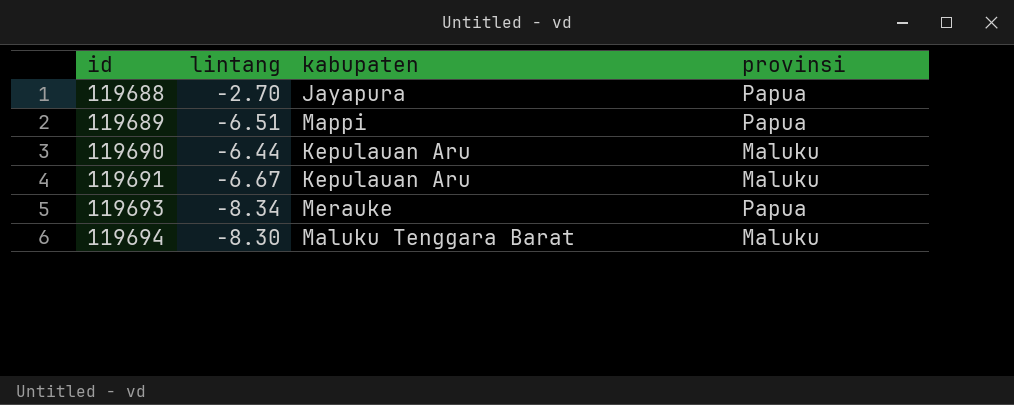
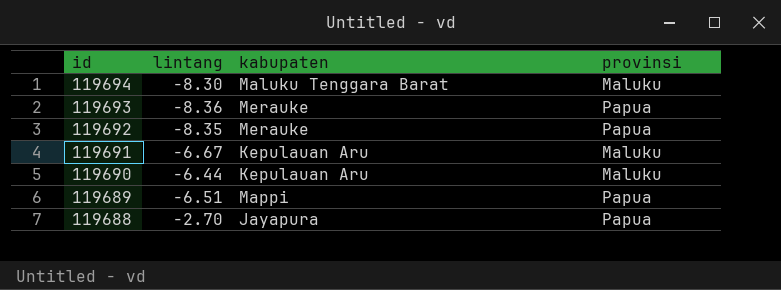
row order: id ascending -> id descending
119693 | lintang: -8.34 -> -8.36
row 119692: none -> -8.35 | Merauke | Papua

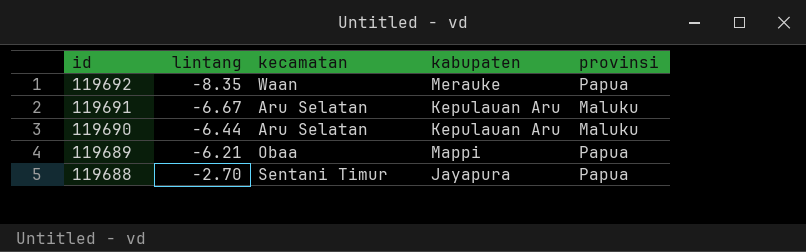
column kecamatan | position: none -> 3
row 119694: -8.30 | Maluku Tenggara Barat | Maluku -> none
row 119693: -8.36 | Merauke | Papua -> none
119689 | lintang: -6.51 -> -6.21

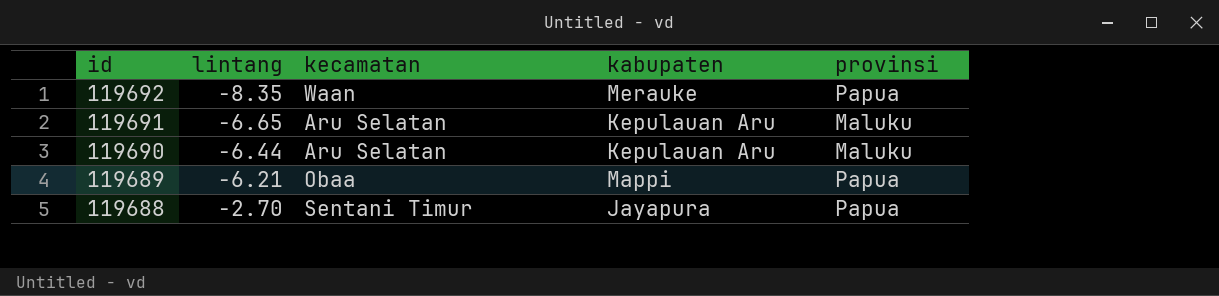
119691 | lintang: -6.67 -> -6.65

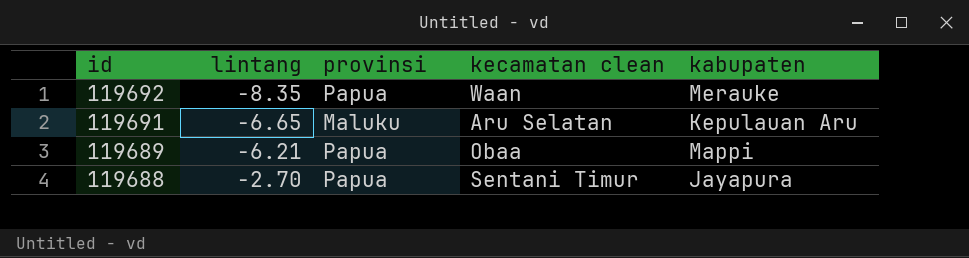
column provinsi | position: 5 -> 3
column name: kecamatan -> kecamatan clean
row 119690: -6.44 | Aru Selatan | Kepulauan Aru | Maluku -> none

